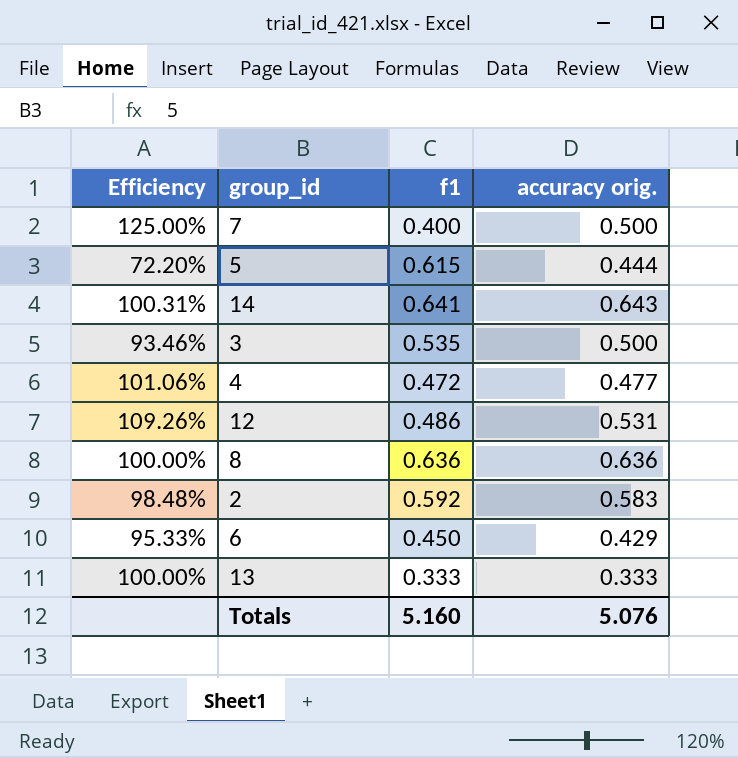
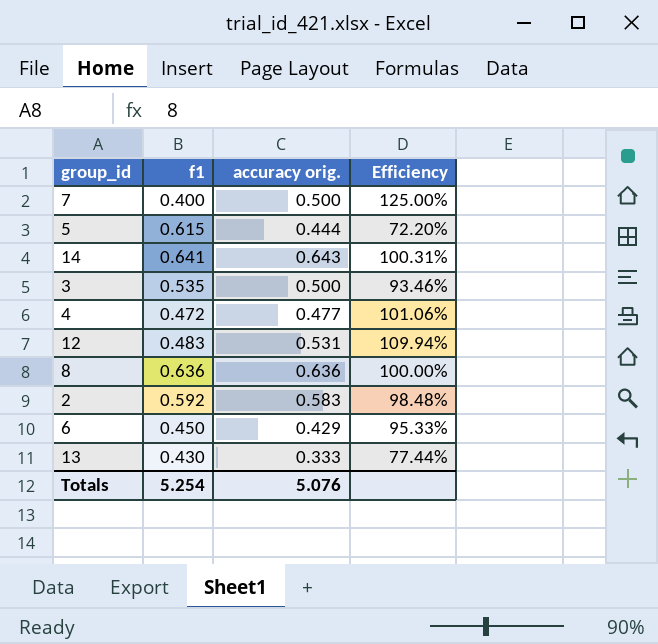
column Efficiency | position: 1 -> 4
12 | f1: 0.486 -> 0.483
12 | Efficiency: 109.26% -> 109.94%
13 | f1: 0.333 -> 0.430
13 | Efficiency: 100.00% -> 77.44%
Totals | f1: 5.160 -> 5.254

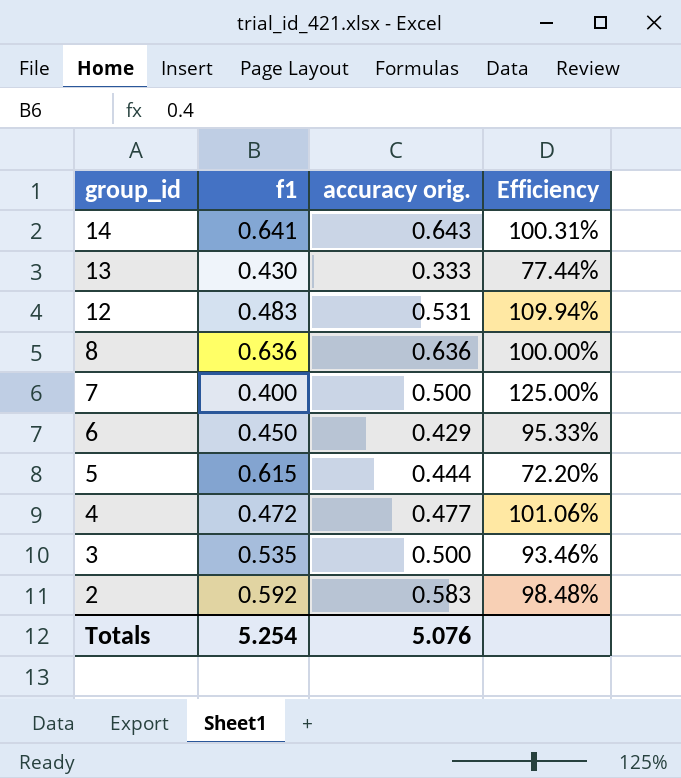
row order: none -> group_id descending

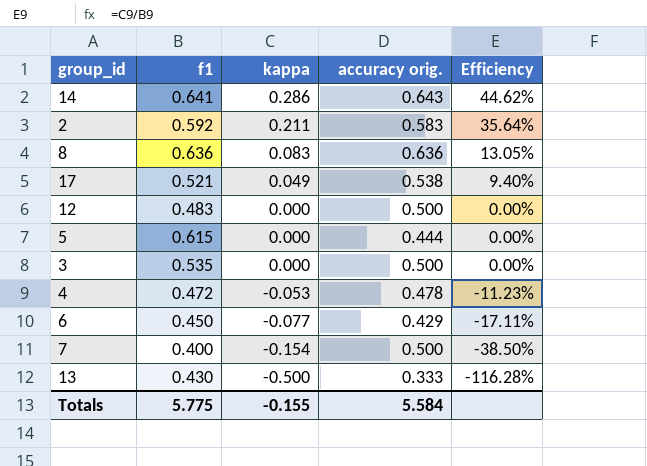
row order: group_id descending -> kappa descending
column kappa | position: none -> 3
column Efficiency | formula: [accuracy orig.] / [f1] -> [kappa] / [f1]
row 17: none -> 0.521 | 0.049 | 0.538 | 9.40%
12 | accuracy orig.: 0.531 -> 0.500
4 | accuracy orig.: 0.477 -> 0.478
Totals | f1: 5.254 -> 5.775
Totals | accuracy orig.: 5.076 -> 5.584

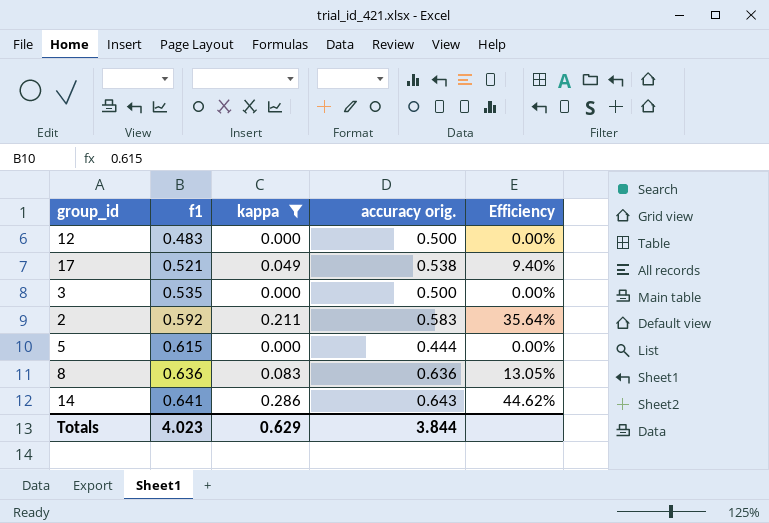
filter: none -> kappa >= 0.000
row order: kappa descending -> f1 ascending
Totals | f1: 5.775 -> 4.023
Totals | kappa: -0.155 -> 0.629
Totals | accuracy orig.: 5.584 -> 3.844

